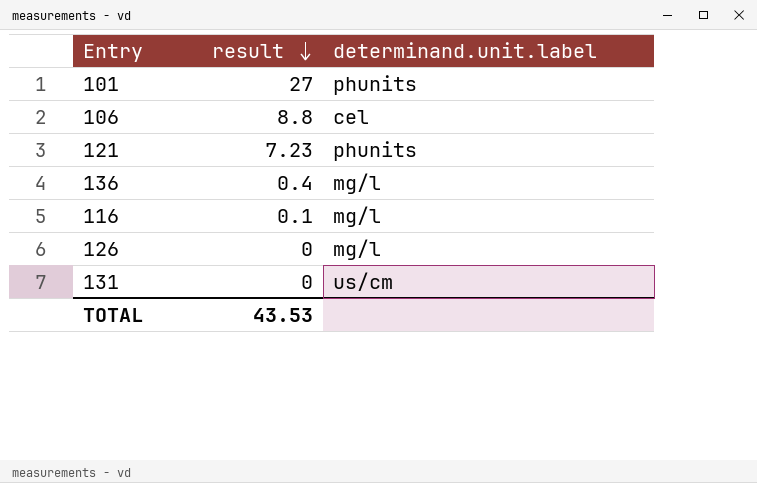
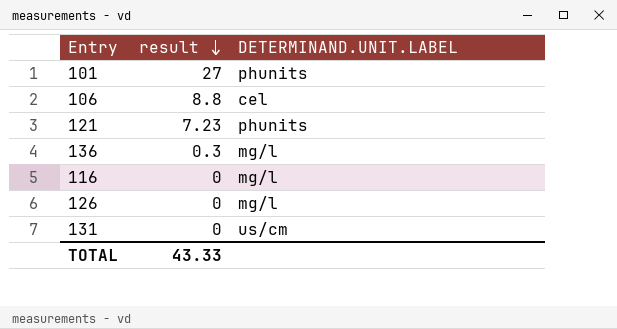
column name: determinand.unit.label -> DETERMINAND.UNIT.LABEL
136 | result: 0.4 -> 0.3
116 | result: 0.1 -> 0
TOTAL | result: 43.53 -> 43.33

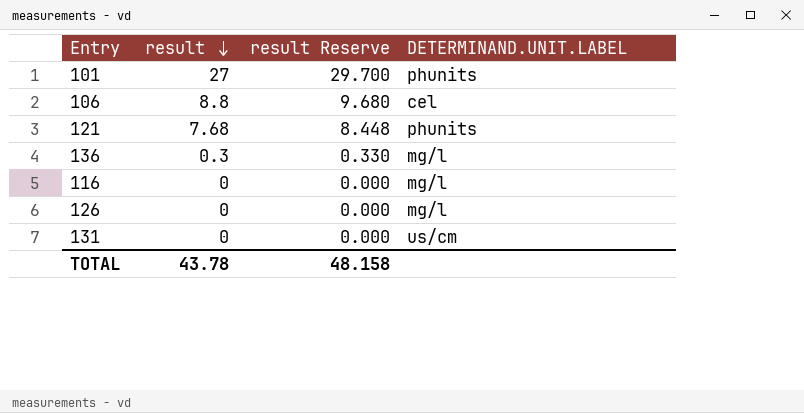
column result Reserve | formula: none -> [result] * 1.1
121 | result: 7.23 -> 7.68
TOTAL | result: 43.33 -> 43.78

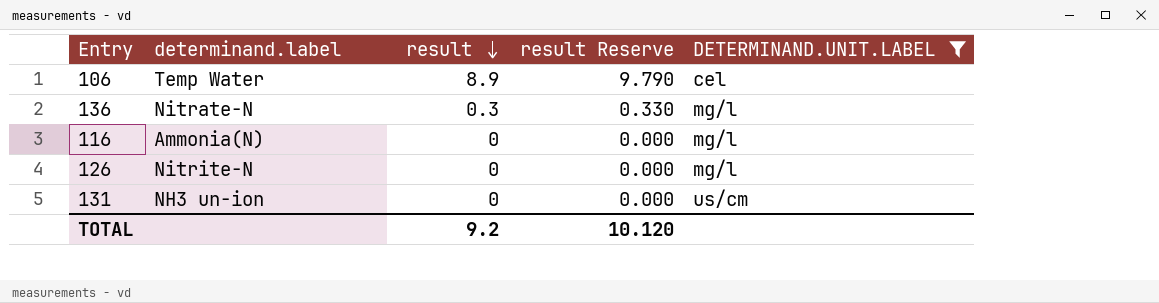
filter: none -> DETERMINAND.UNIT.LABEL != phunits
column determinand.label | position: none -> 2
106 | result: 8.8 -> 8.9
106 | result Reserve: 9.680 -> 9.790
TOTAL | result: 43.78 -> 9.2
TOTAL | result Reserve: 48.158 -> 10.120

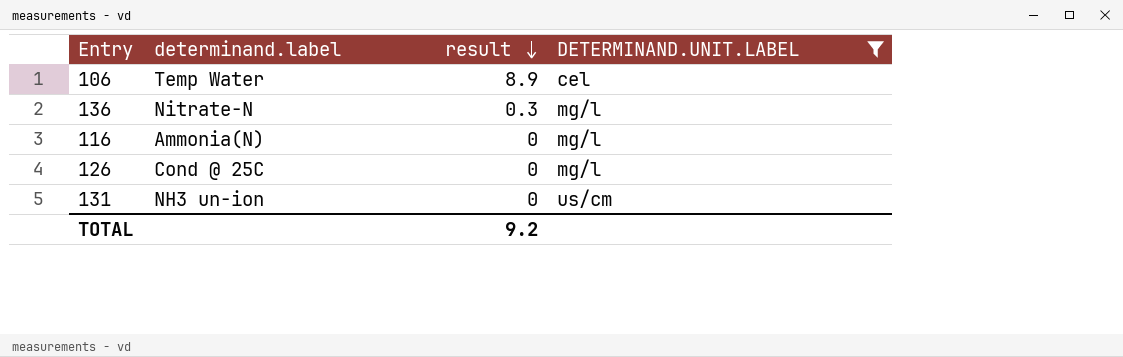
column result Reserve | formula: [result] * 1.1 -> none
126 | determinand.label: Nitrite-N -> Cond @ 25C

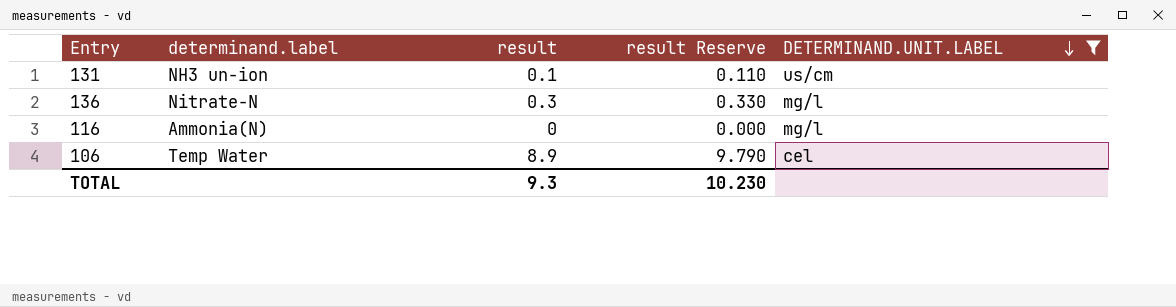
row order: result descending -> DETERMINAND.UNIT.LABEL descending
column result Reserve | formula: none -> [result] * 1.1
row 126: Cond @ 25C | 0 | mg/l -> none
131 | result: 0 -> 0.1
TOTAL | result: 9.2 -> 9.3

